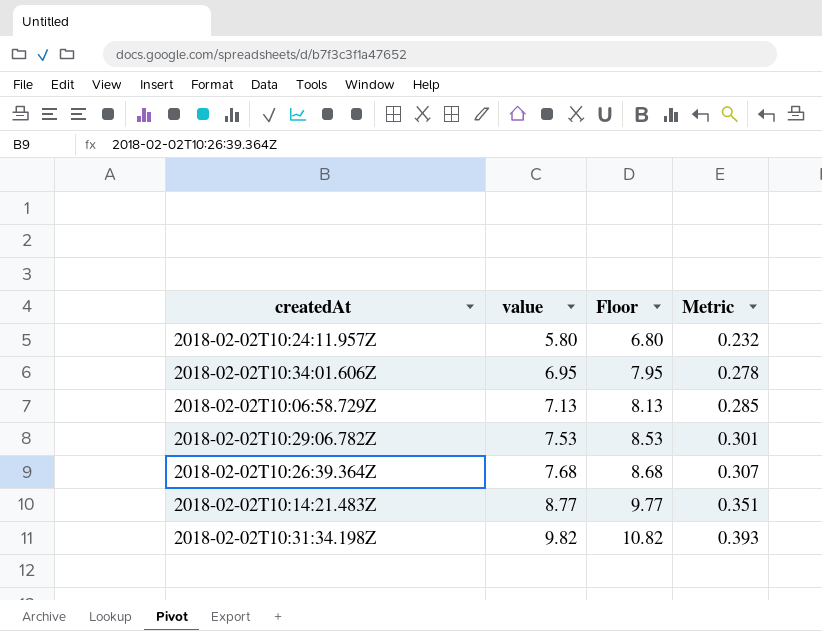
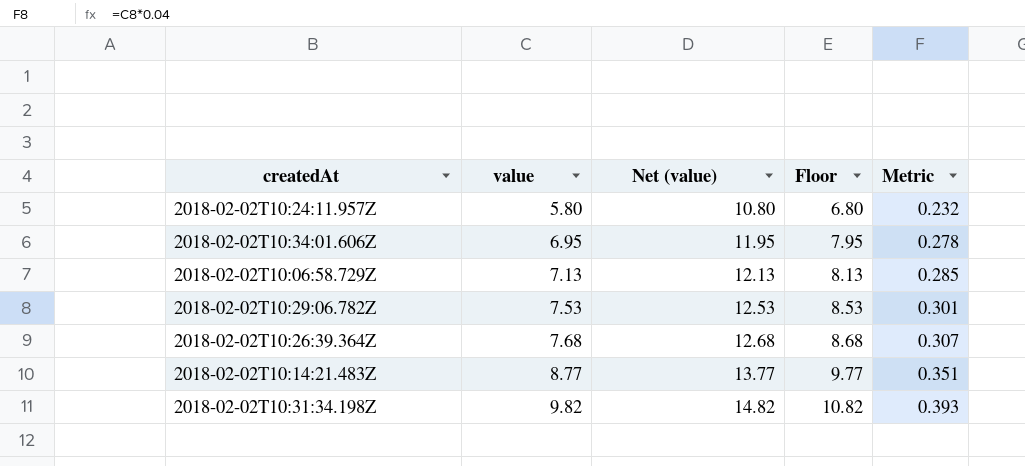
column Net (value) | formula: none -> [value] + 5

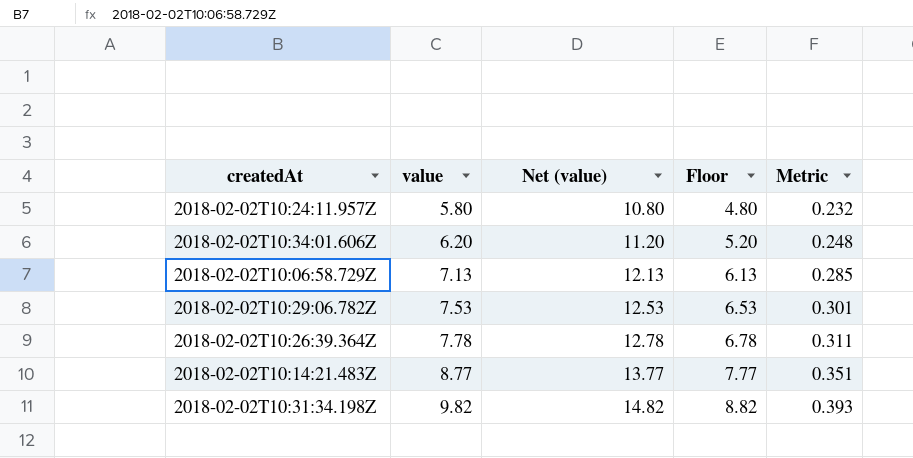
column Floor | formula: [value] + 1 -> [value] - 1
2018-02-02T10:34:01.606Z | value: 6.95 -> 6.20
2018-02-02T10:34:01.606Z | Net (value): 11.95 -> 11.20
2018-02-02T10:34:01.606Z | Metric: 0.278 -> 0.248
2018-02-02T10:26:39.364Z | value: 7.68 -> 7.78
2018-02-02T10:26:39.364Z | Net (value): 12.68 -> 12.78
2018-02-02T10:26:39.364Z | Metric: 0.307 -> 0.311

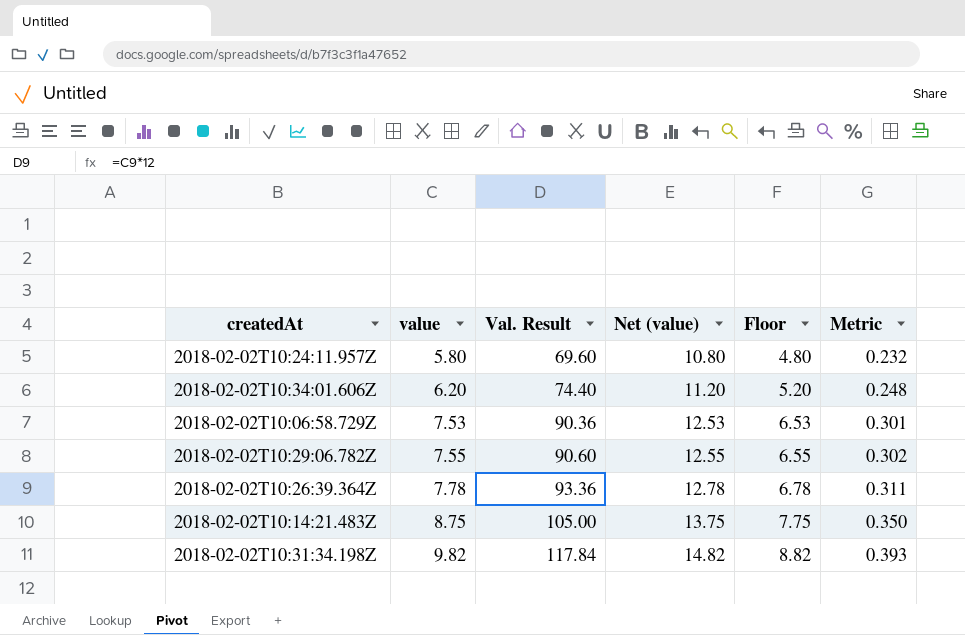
column Val. Result | formula: none -> [value] * 12
2018-02-02T10:06:58.729Z | value: 7.13 -> 7.53
2018-02-02T10:06:58.729Z | Net (value): 12.13 -> 12.53
2018-02-02T10:06:58.729Z | Floor: 6.13 -> 6.53
2018-02-02T10:06:58.729Z | Metric: 0.285 -> 0.301
2018-02-02T10:29:06.782Z | value: 7.53 -> 7.55
2018-02-02T10:29:06.782Z | Net (value): 12.53 -> 12.55
2018-02-02T10:29:06.782Z | Floor: 6.53 -> 6.55
2018-02-02T10:29:06.782Z | Metric: 0.301 -> 0.302
2018-02-02T10:14:21.483Z | value: 8.77 -> 8.75
2018-02-02T10:14:21.483Z | Net (value): 13.77 -> 13.75
2018-02-02T10:14:21.483Z | Floor: 7.77 -> 7.75
2018-02-02T10:14:21.483Z | Metric: 0.351 -> 0.350

